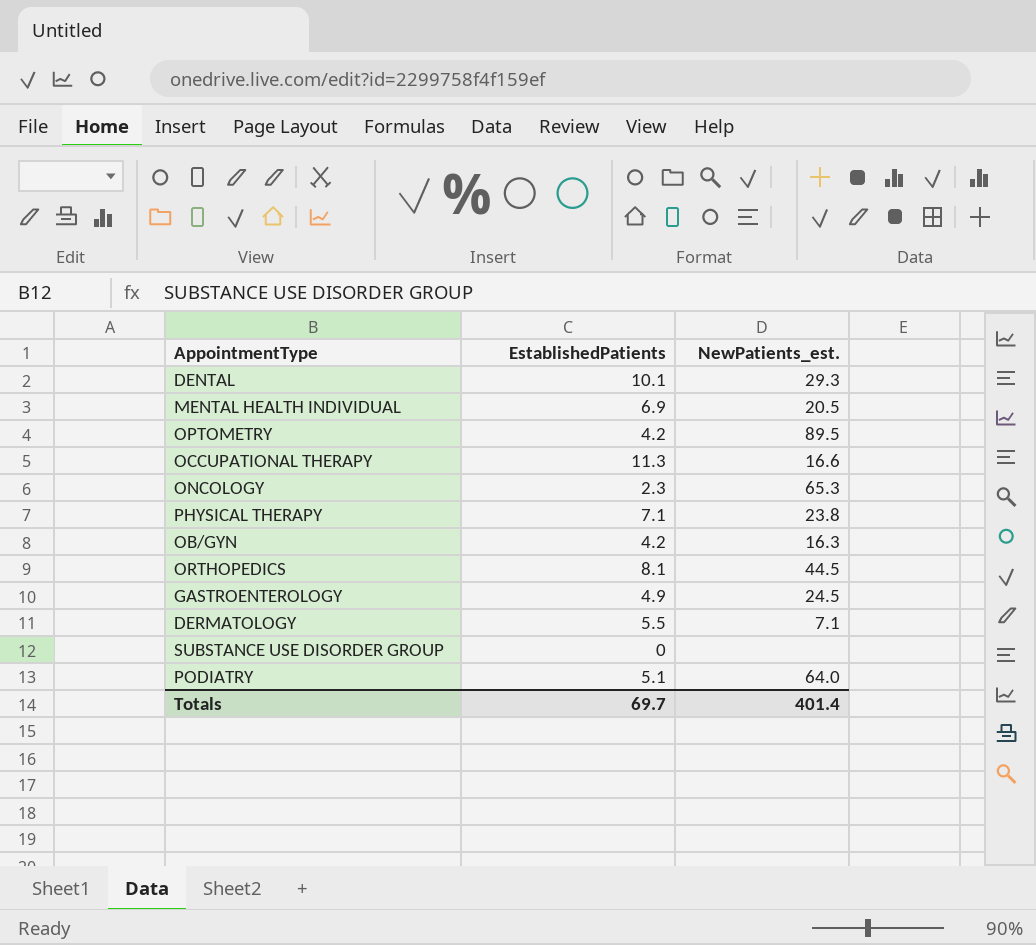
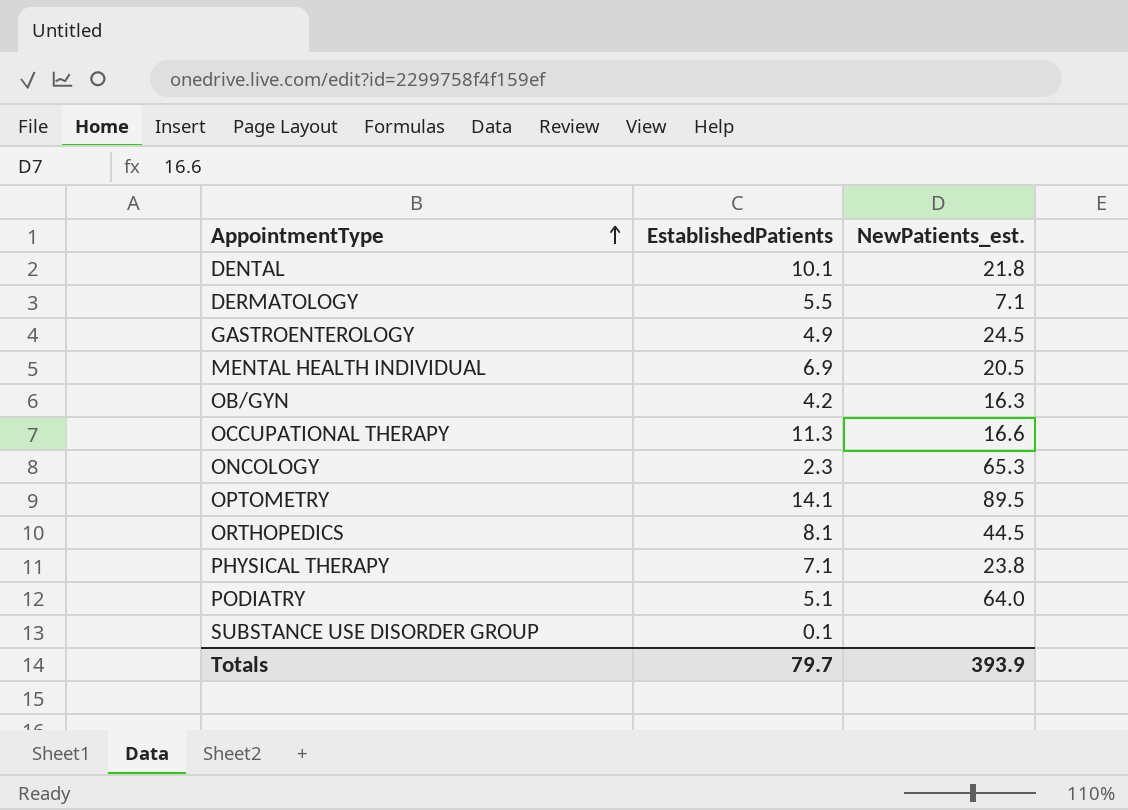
row order: none -> AppointmentType ascending
DENTAL | NewPatients_est.: 29.3 -> 21.8
OPTOMETRY | EstablishedPatients: 4.2 -> 14.1
SUBSTANCE USE DISORDER GROUP | EstablishedPatients: 0 -> 0.1
Totals | EstablishedPatients: 69.7 -> 79.7
Totals | NewPatients_est.: 401.4 -> 393.9

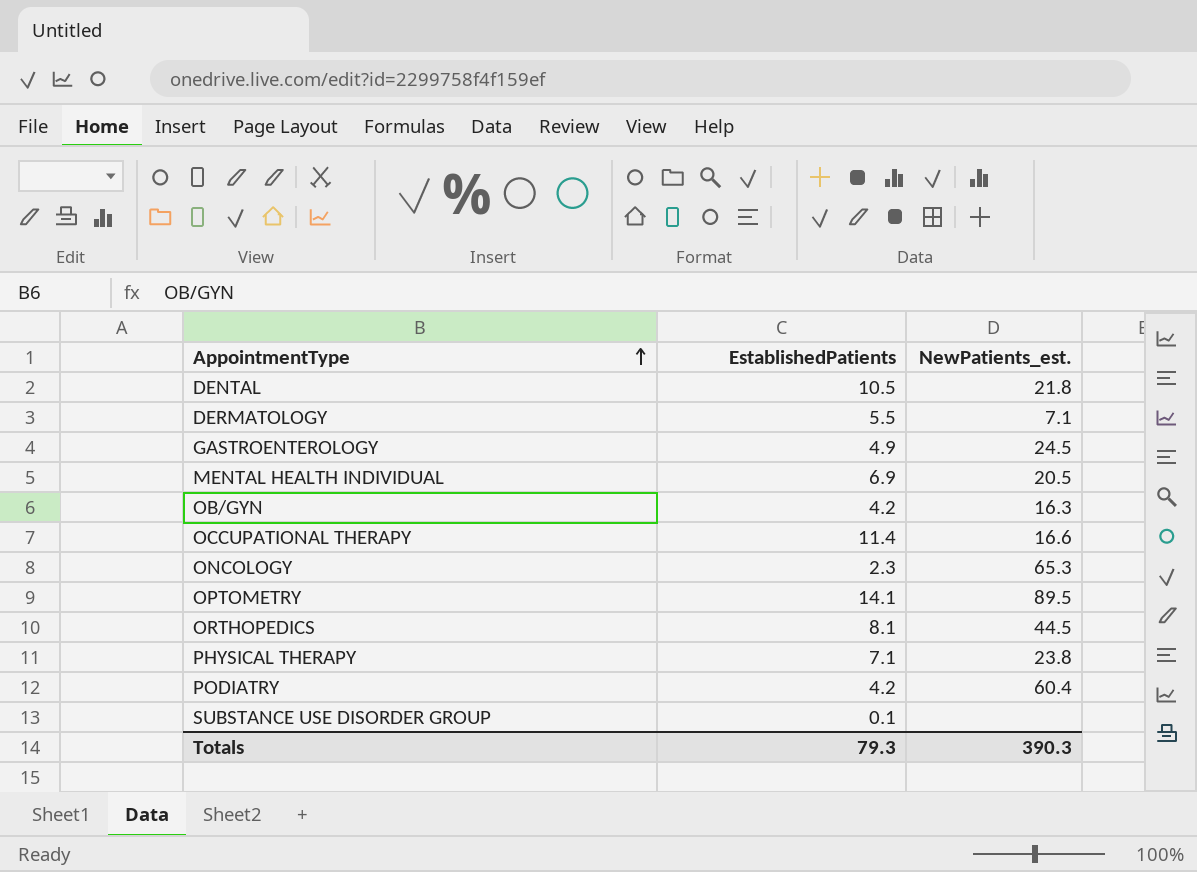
DENTAL | EstablishedPatients: 10.1 -> 10.5
OCCUPATIONAL THERAPY | EstablishedPatients: 11.3 -> 11.4
PODIATRY | EstablishedPatients: 5.1 -> 4.2
PODIATRY | NewPatients_est.: 64.0 -> 60.4
Totals | EstablishedPatients: 79.7 -> 79.3
Totals | NewPatients_est.: 393.9 -> 390.3

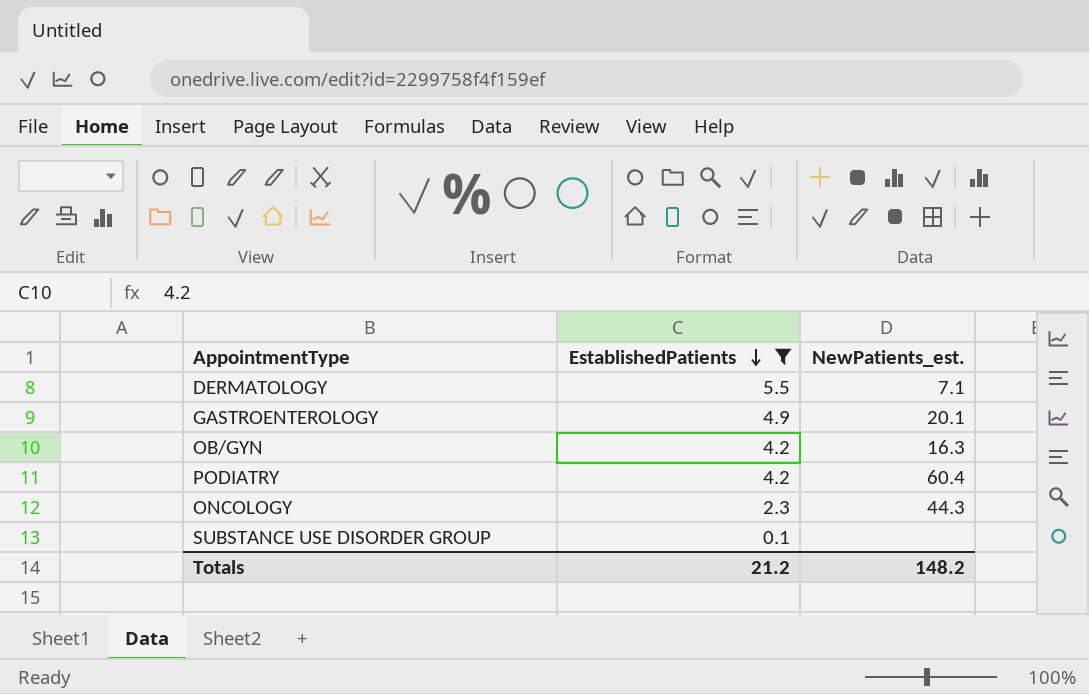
filter: none -> EstablishedPatients <= 5.5
row order: AppointmentType ascending -> EstablishedPatients descending
GASTROENTEROLOGY | NewPatients_est.: 24.5 -> 20.1
ONCOLOGY | NewPatients_est.: 65.3 -> 44.3
Totals | EstablishedPatients: 79.3 -> 21.2
Totals | NewPatients_est.: 390.3 -> 148.2

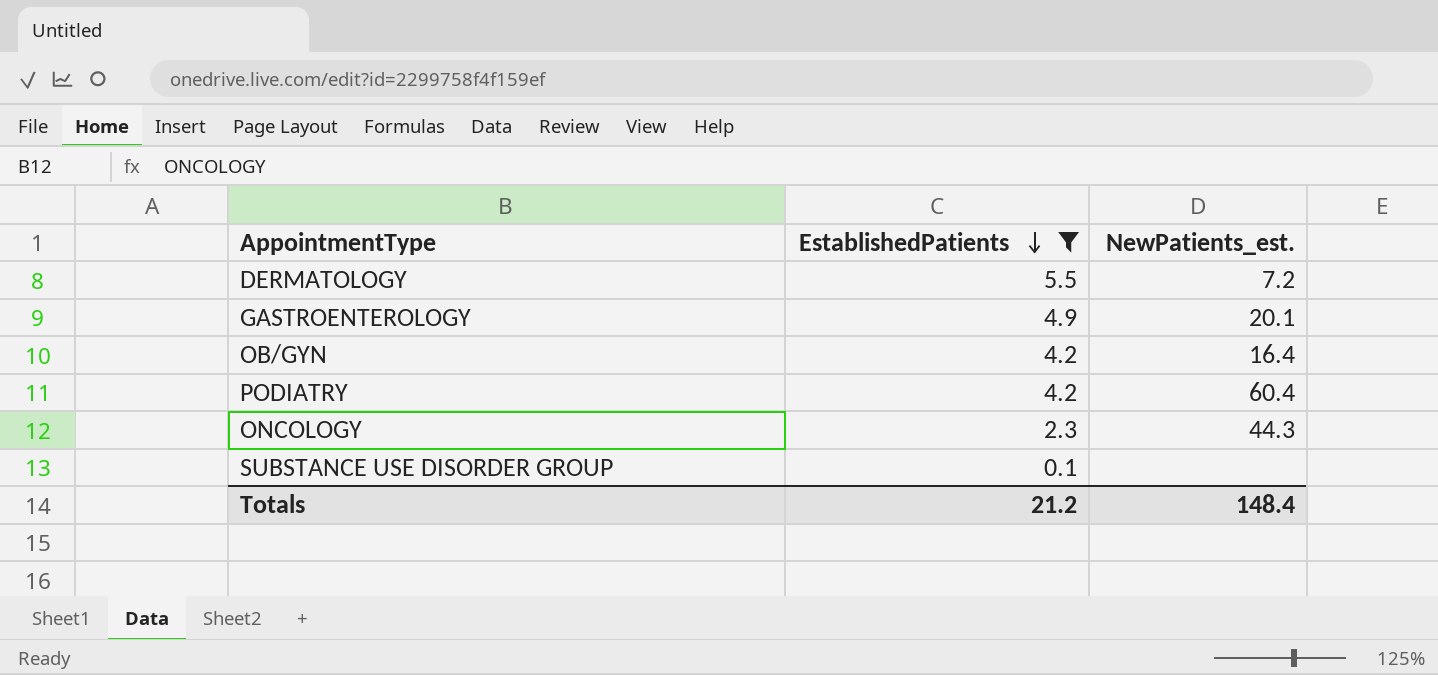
DERMATOLOGY | NewPatients_est.: 7.1 -> 7.2
OB/GYN | NewPatients_est.: 16.3 -> 16.4
Totals | NewPatients_est.: 148.2 -> 148.4

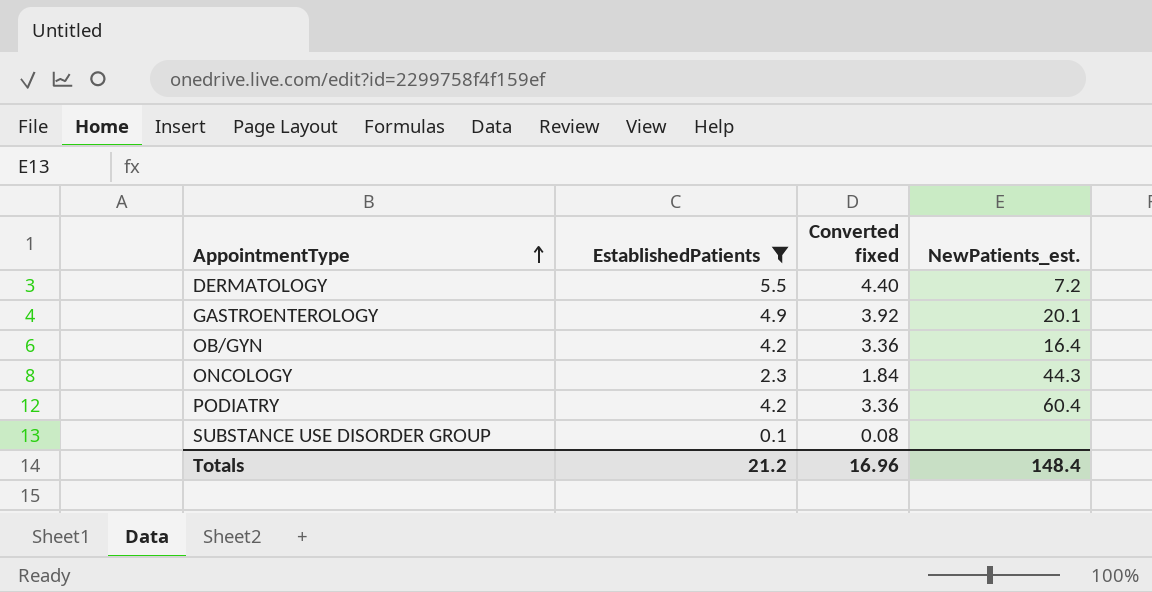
row order: EstablishedPatients descending -> AppointmentType ascending
column Converted fixed | formula: none -> [EstablishedPatients] * 0.8

